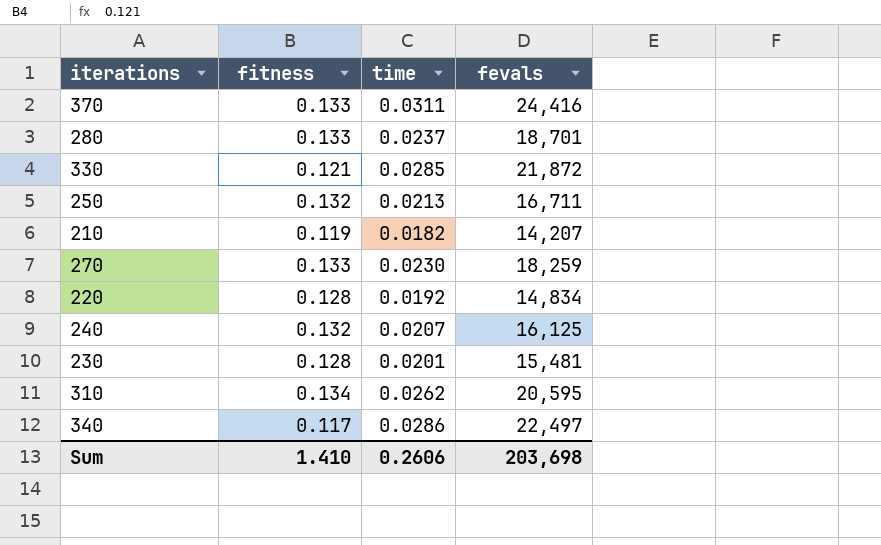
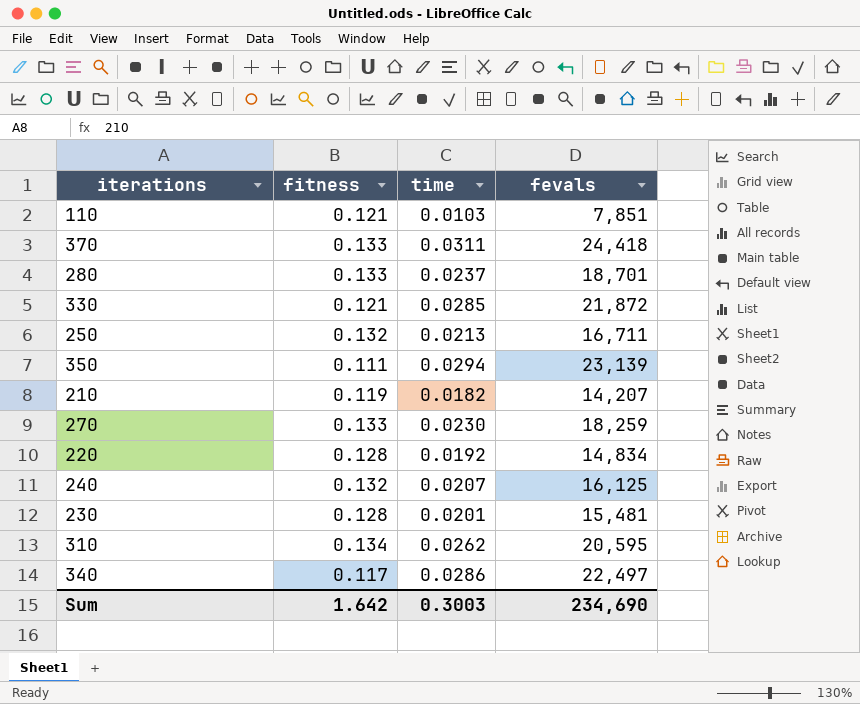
row 110: none -> 0.121 | 0.0103 | 7,851
370 | fevals: 24,416 -> 24,418
row 350: none -> 0.111 | 0.0294 | 23,139
Sum | fitness: 1.410 -> 1.642
Sum | time: 0.2606 -> 0.3003
Sum | fevals: 203,698 -> 234,690

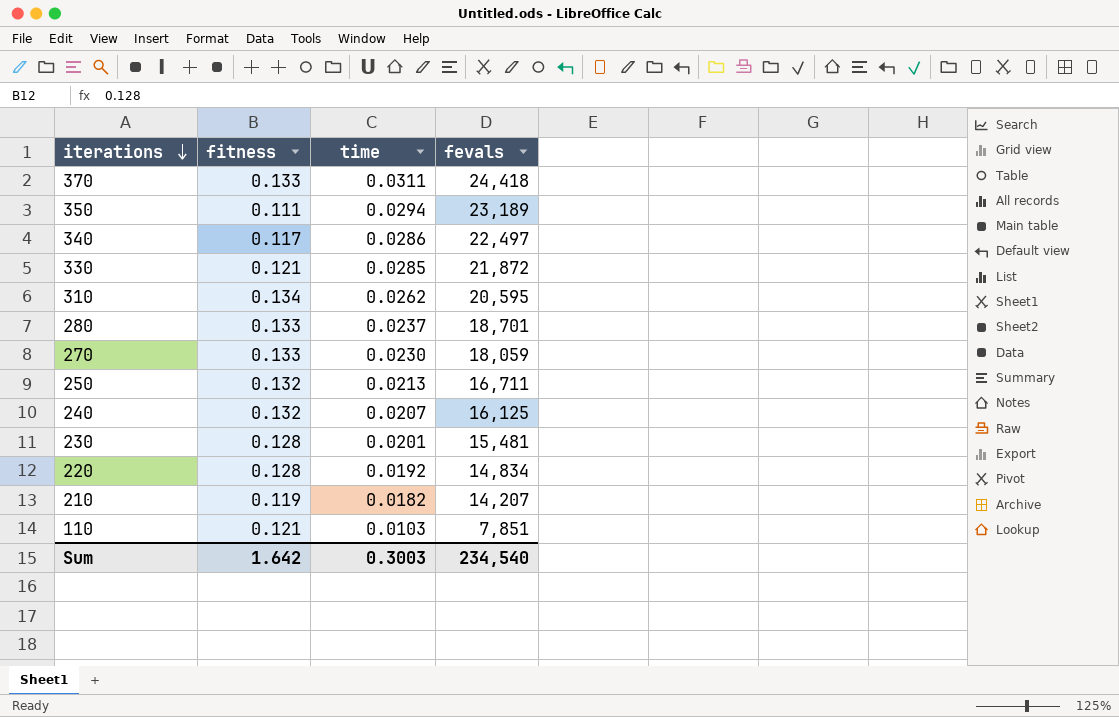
row order: none -> iterations descending
350 | fevals: 23,139 -> 23,189
270 | fevals: 18,259 -> 18,059
Sum | fevals: 234,690 -> 234,540

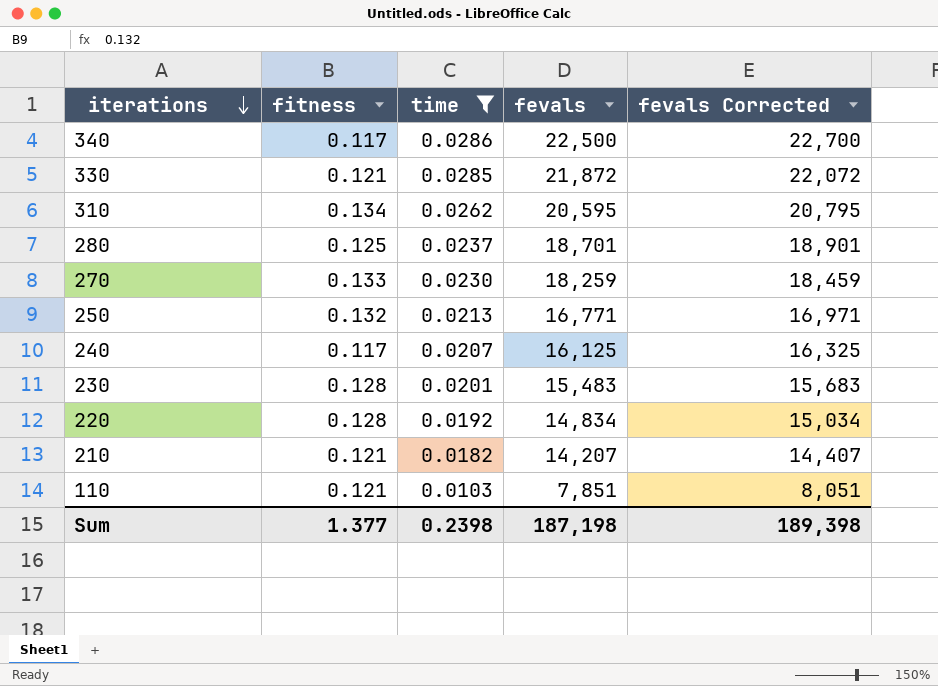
filter: none -> time <= 0.0286
column fevals Corrected | formula: none -> [fevals] + 200
340 | fevals: 22,497 -> 22,500
280 | fitness: 0.133 -> 0.125
270 | fevals: 18,059 -> 18,259
250 | fevals: 16,711 -> 16,771
240 | fitness: 0.132 -> 0.117
230 | fevals: 15,481 -> 15,483
210 | fitness: 0.119 -> 0.121
Sum | fitness: 1.642 -> 1.377
Sum | time: 0.3003 -> 0.2398
Sum | fevals: 234,540 -> 187,198

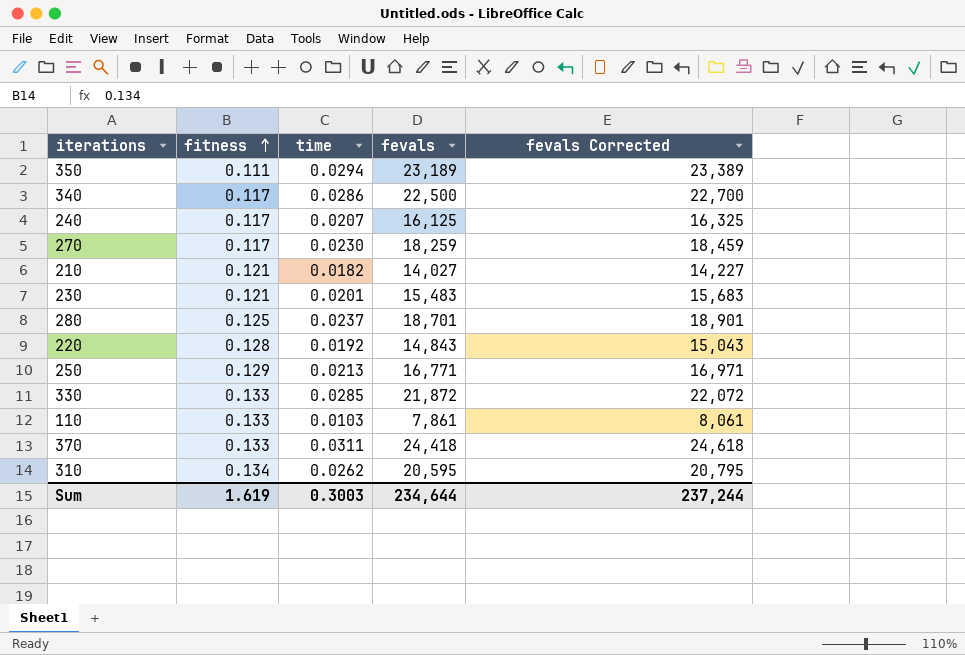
filter: time <= 0.0286 -> none
row order: iterations descending -> fitness ascending
270 | fitness: 0.133 -> 0.117
210 | fevals: 14,207 -> 14,027
210 | fevals Corrected: 14,407 -> 14,227
230 | fitness: 0.128 -> 0.121
220 | fevals: 14,834 -> 14,843
220 | fevals Corrected: 15,034 -> 15,043
250 | fitness: 0.132 -> 0.129
330 | fitness: 0.121 -> 0.133
110 | fitness: 0.121 -> 0.133
110 | fevals: 7,851 -> 7,861
110 | fevals Corrected: 8,051 -> 8,061
Sum | fitness: 1.377 -> 1.619
Sum | time: 0.2398 -> 0.3003
Sum | fevals: 187,198 -> 234,644
Sum | fevals Corrected: 189,398 -> 237,244

